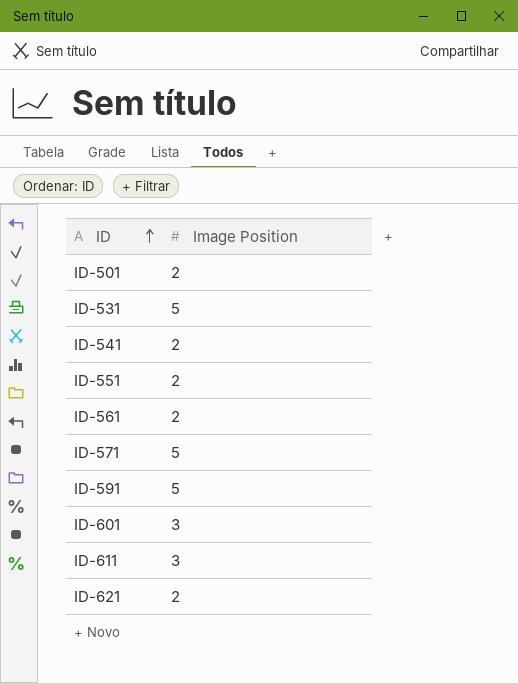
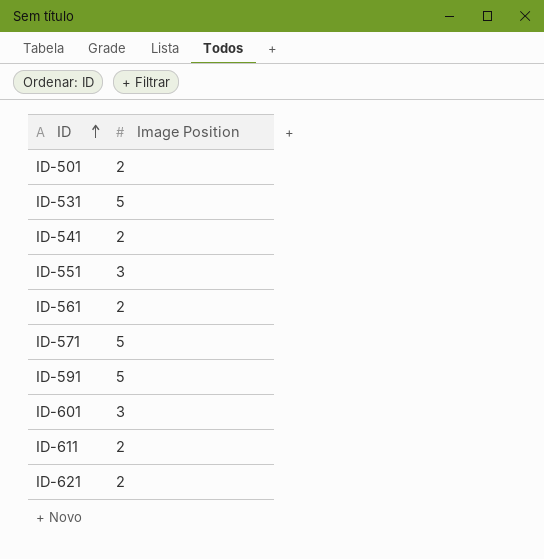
ID-551 | Image Position: 2 -> 3
ID-611 | Image Position: 3 -> 2

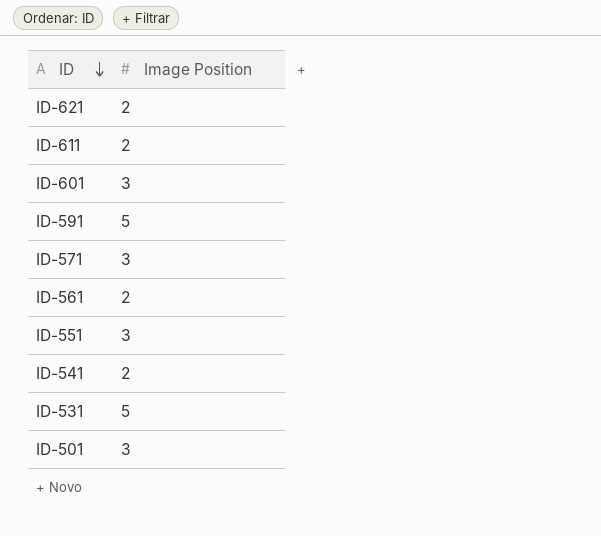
row order: ID ascending -> ID descending
ID-571 | Image Position: 5 -> 3
ID-501 | Image Position: 2 -> 3

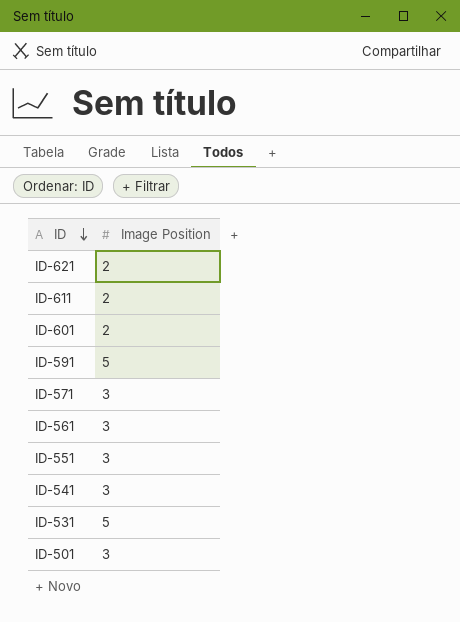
ID-601 | Image Position: 3 -> 2
ID-561 | Image Position: 2 -> 3
ID-541 | Image Position: 2 -> 3

